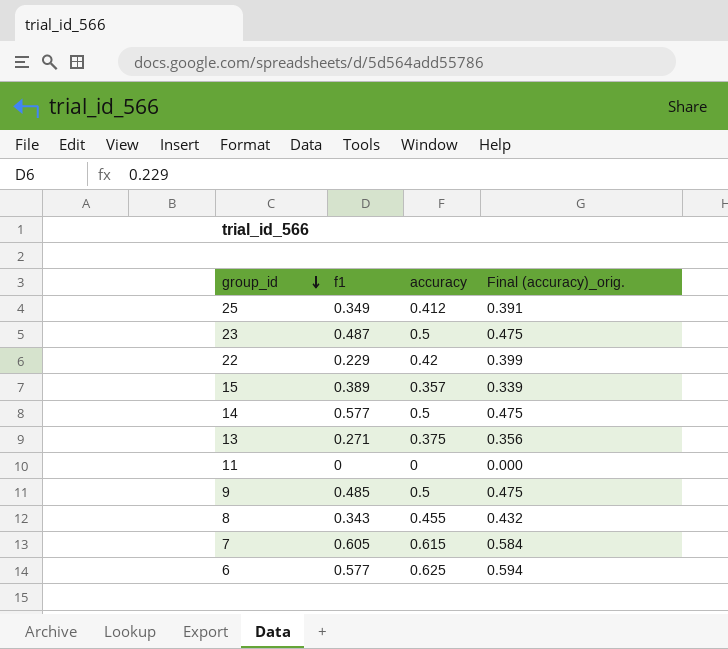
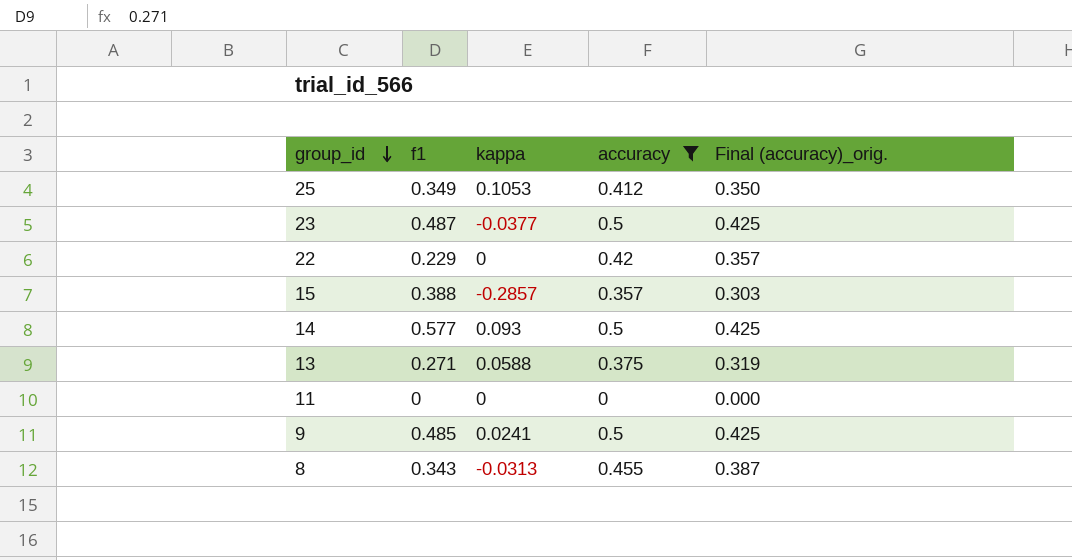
filter: none -> accuracy <= 0.5
column kappa | position: none -> 3
column Final (accuracy)_orig. | formula: [accuracy] * 0.95 -> [accuracy] * 0.85
15 | f1: 0.389 -> 0.388

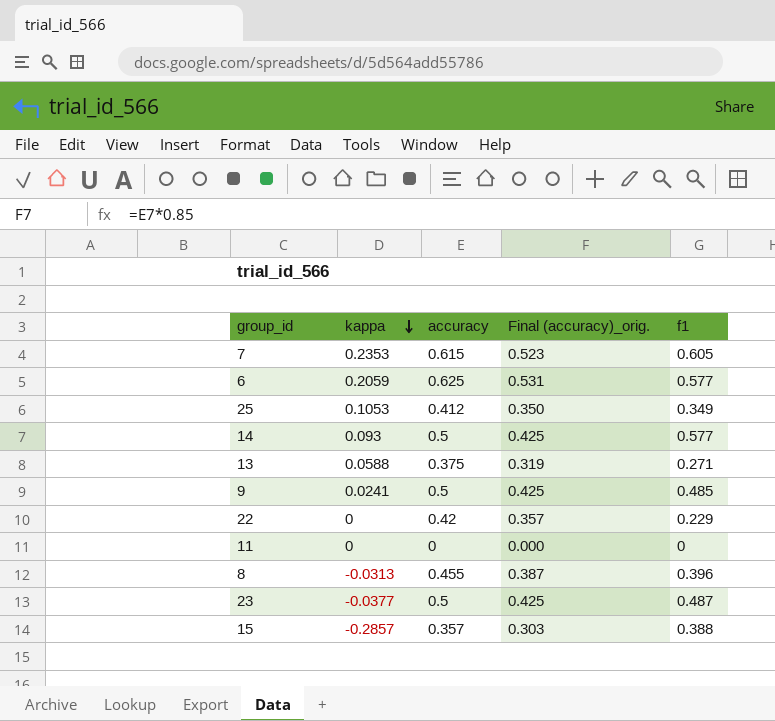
filter: accuracy <= 0.5 -> none
row order: group_id descending -> kappa descending
column f1 | position: 2 -> 5
8 | f1: 0.343 -> 0.396

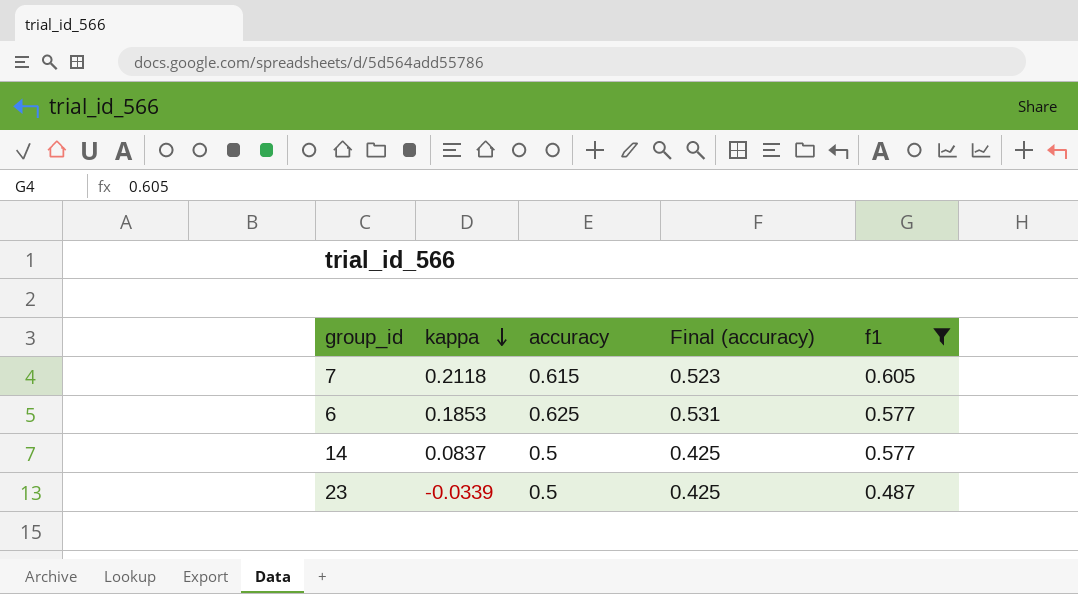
filter: none -> f1 >= 0.487
column name: Final (accuracy)_orig. -> Final (accuracy)
7 | kappa: 0.2353 -> 0.2118
6 | kappa: 0.2059 -> 0.1853
14 | kappa: 0.093 -> 0.0837
23 | kappa: -0.0377 -> -0.0339

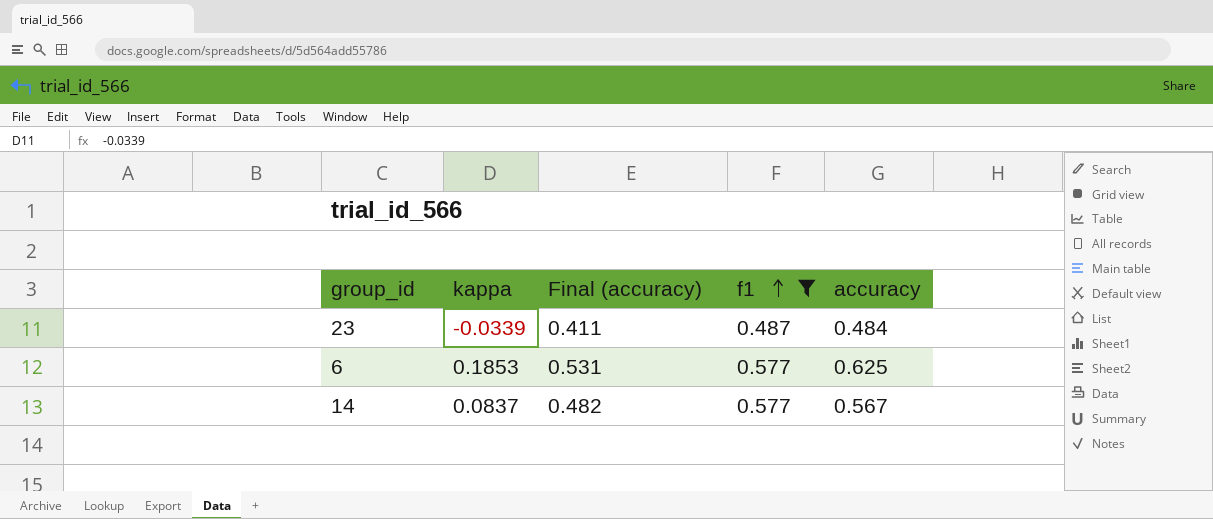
row order: kappa descending -> f1 ascending
column accuracy | position: 3 -> 5
row 7: 0.2118 | 0.615 | 0.523 | 0.605 -> none
23 | Final (accuracy): 0.425 -> 0.411
23 | accuracy: 0.5 -> 0.484
14 | Final (accuracy): 0.425 -> 0.482
14 | accuracy: 0.5 -> 0.567

